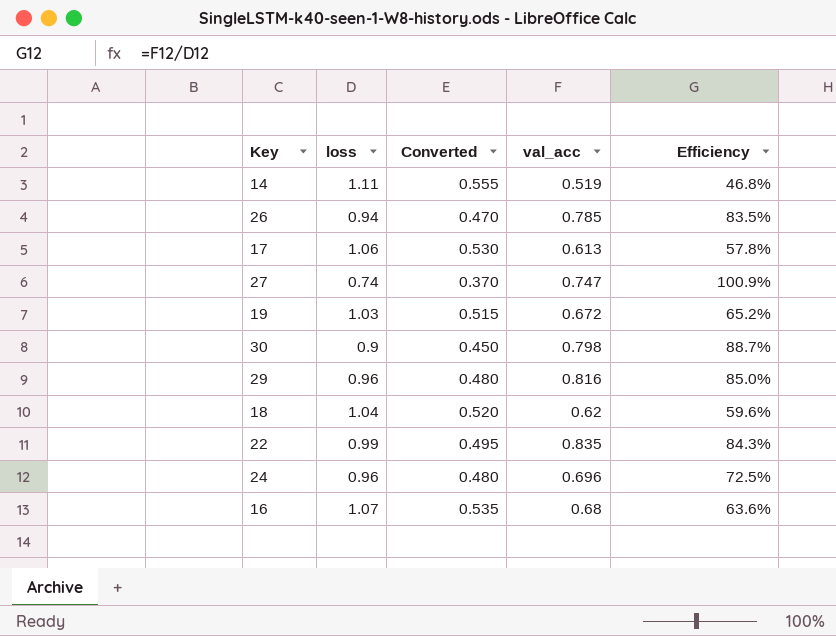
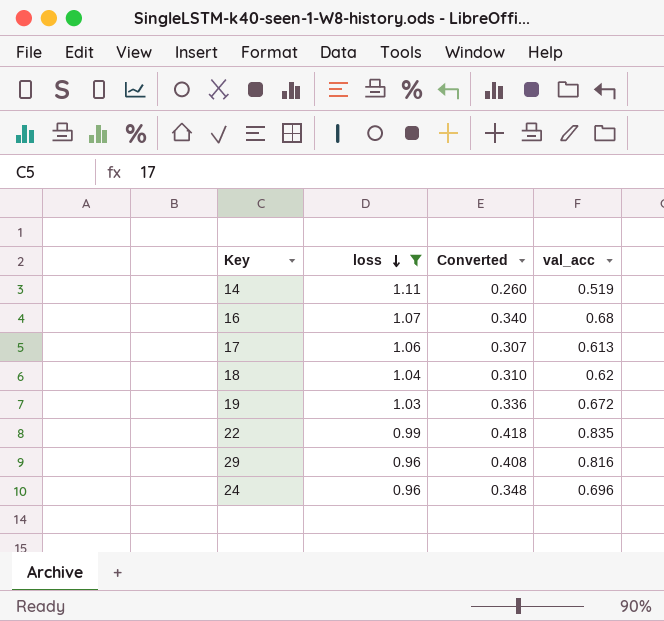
filter: none -> loss >= 0.96
row order: none -> loss descending
column Efficiency | formula: [val_acc] / [loss] -> none
column Converted | formula: [loss] * 0.5 -> [val_acc] * 0.5

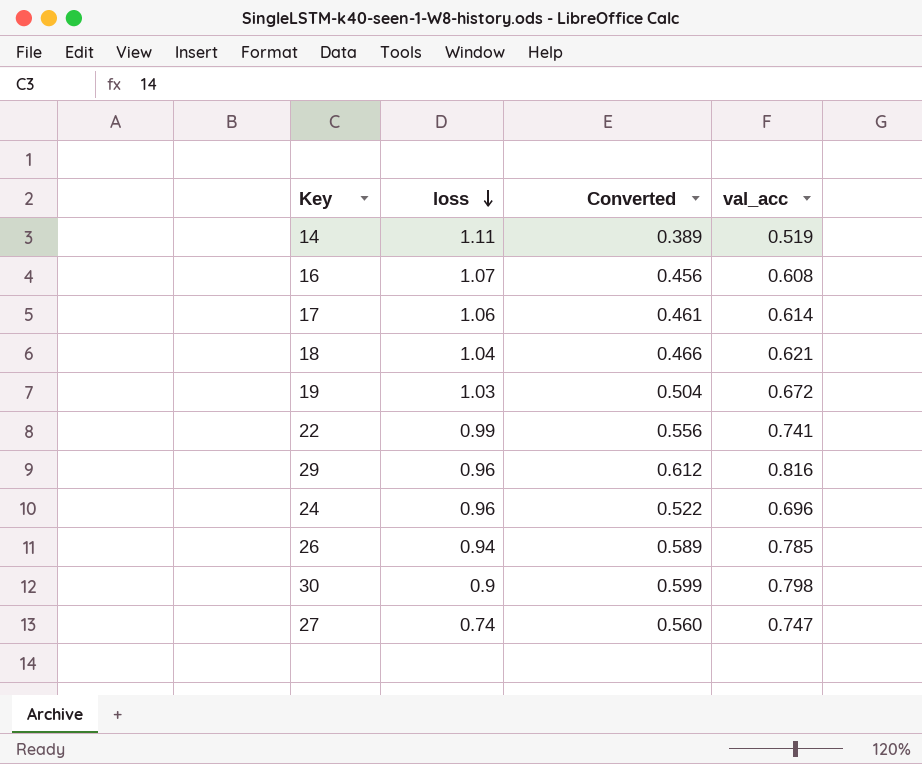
filter: loss >= 0.96 -> none
column Converted | formula: [val_acc] * 0.5 -> [val_acc] * 0.75
16 | val_acc: 0.68 -> 0.608
17 | val_acc: 0.613 -> 0.614
18 | val_acc: 0.62 -> 0.621
22 | val_acc: 0.835 -> 0.741

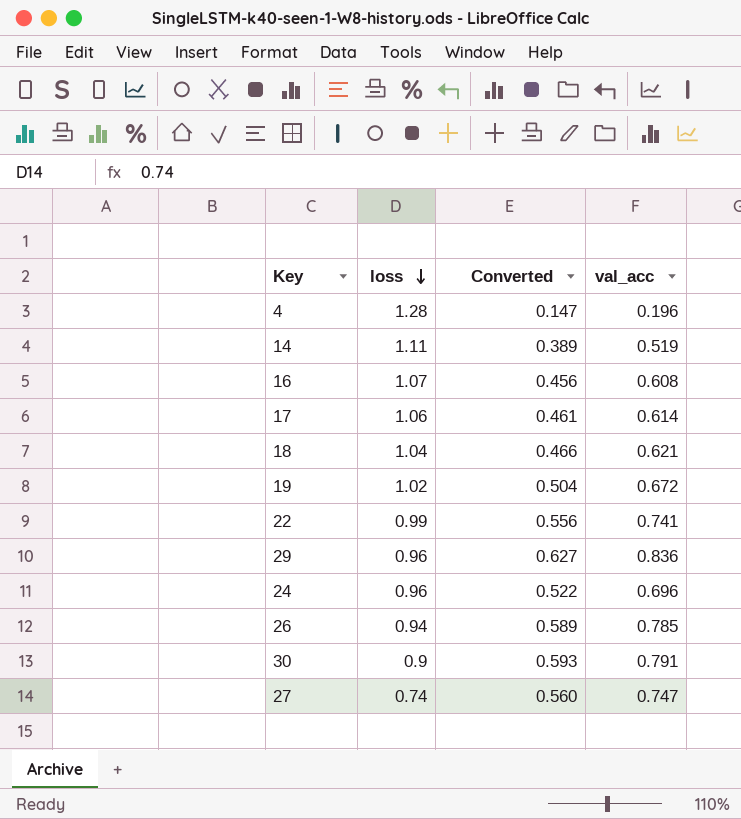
row 4: none -> 1.28 | 0.147 | 0.196
19 | loss: 1.03 -> 1.02
29 | Converted: 0.612 -> 0.627
29 | val_acc: 0.816 -> 0.836
30 | Converted: 0.599 -> 0.593
30 | val_acc: 0.798 -> 0.791

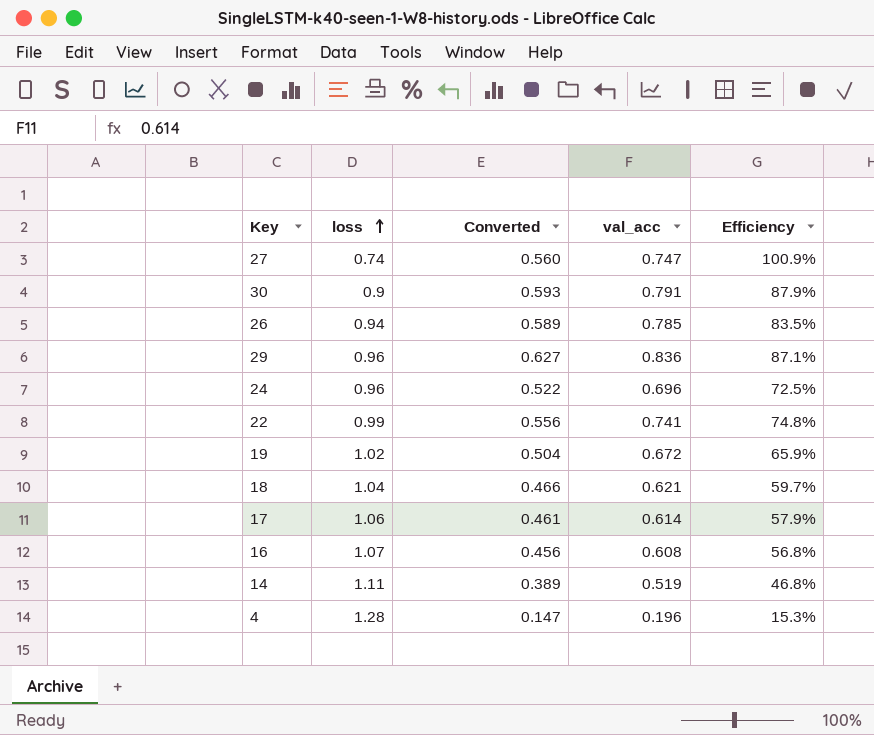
row order: loss descending -> loss ascending
column Efficiency | formula: none -> [val_acc] / [loss]

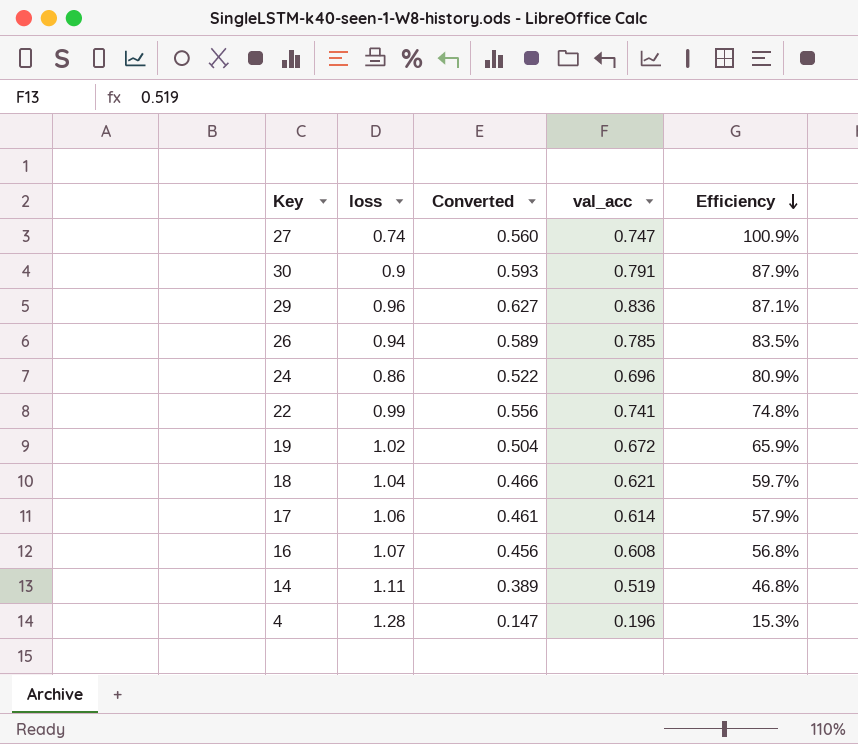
row order: loss ascending -> Efficiency descending
24 | loss: 0.96 -> 0.86
24 | Efficiency: 72.5% -> 80.9%

